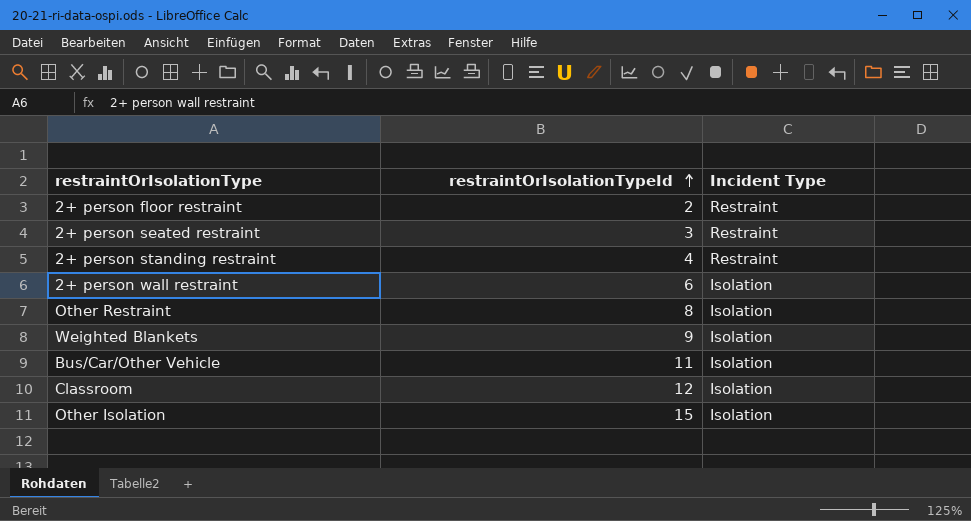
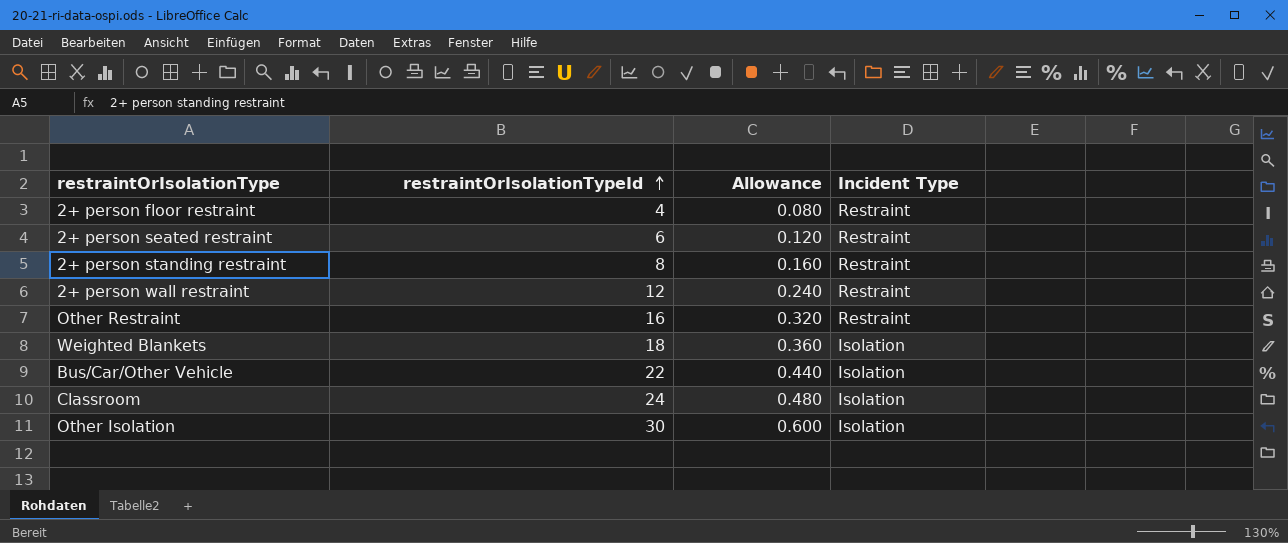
column Allowance | formula: none -> [restraintOrIsolationTypeId] * 0.02
2+ person floor restraint | restraintOrIsolationTypeId: 2 -> 4
2+ person seated restraint | restraintOrIsolationTypeId: 3 -> 6
2+ person standing restraint | restraintOrIsolationTypeId: 4 -> 8
2+ person wall restraint | restraintOrIsolationTypeId: 6 -> 12
2+ person wall restraint | Incident Type: Isolation -> Restraint
Other Restraint | restraintOrIsolationTypeId: 8 -> 16
Other Restraint | Incident Type: Isolation -> Restraint
Weighted Blankets | restraintOrIsolationTypeId: 9 -> 18
Bus/Car/Other Vehicle | restraintOrIsolationTypeId: 11 -> 22
Classroom | restraintOrIsolationTypeId: 12 -> 24
Other Isolation | restraintOrIsolationTypeId: 15 -> 30

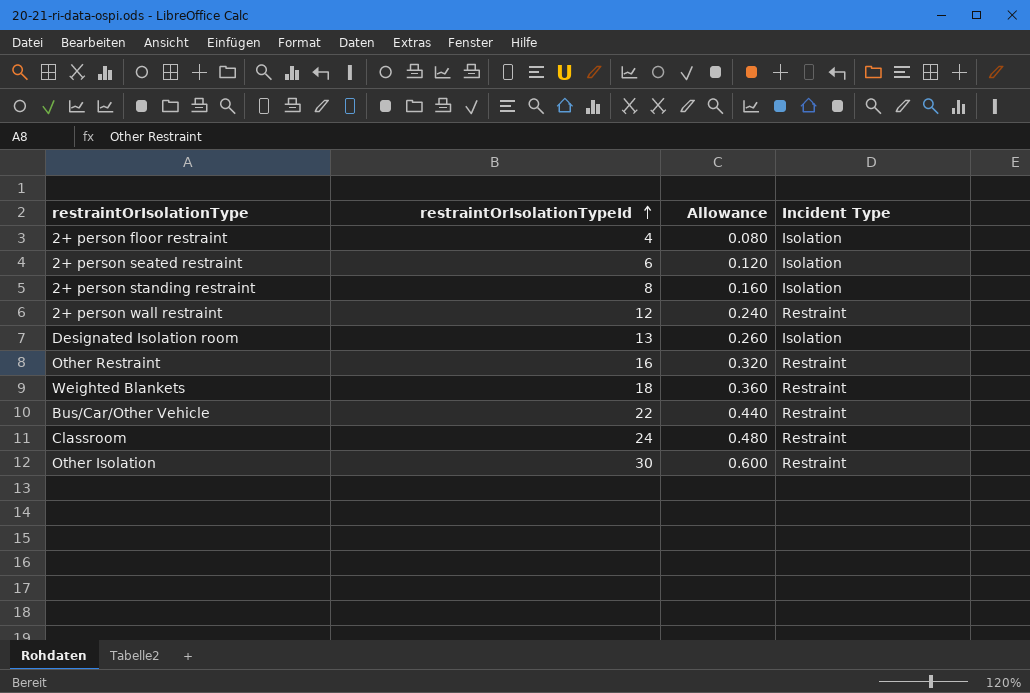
2+ person floor restraint | Incident Type: Restraint -> Isolation
2+ person seated restraint | Incident Type: Restraint -> Isolation
2+ person standing restraint | Incident Type: Restraint -> Isolation
row Designated Isolation room: none -> 13 | 0.260 | Isolation
Weighted Blankets | Incident Type: Isolation -> Restraint
Bus/Car/Other Vehicle | Incident Type: Isolation -> Restraint
Classroom | Incident Type: Isolation -> Restraint
Other Isolation | Incident Type: Isolation -> Restraint

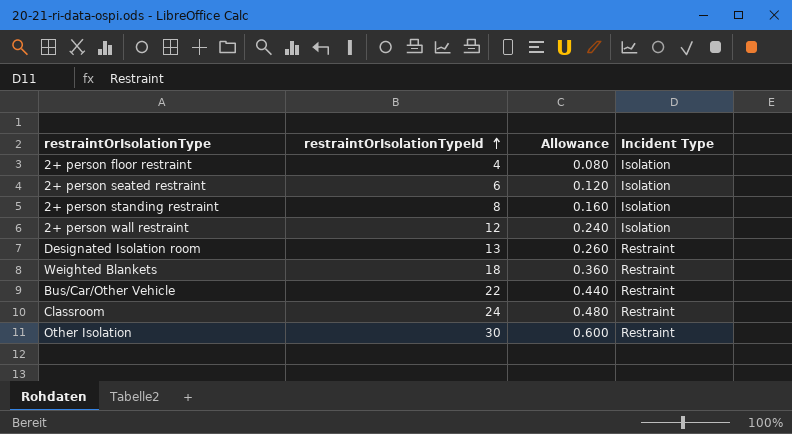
row Other Restraint: 16 | 0.320 | Restraint -> none
2+ person wall restraint | Incident Type: Restraint -> Isolation
Designated Isolation room | Incident Type: Isolation -> Restraint

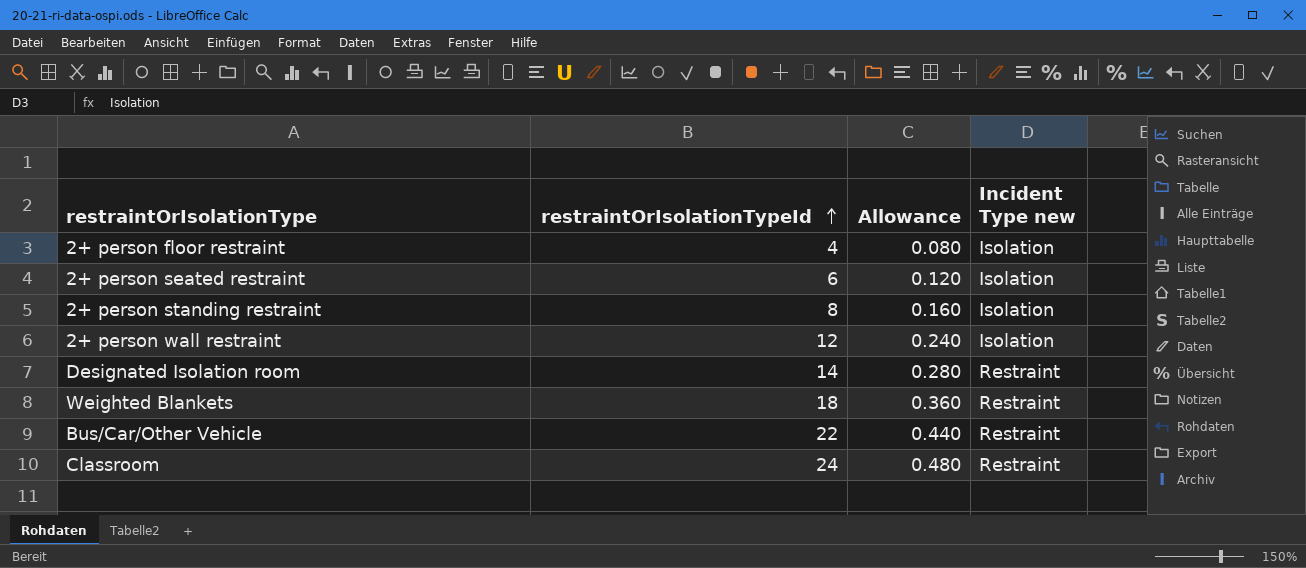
column name: Incident Type -> Incident Type new
row Other Isolation: 30 | 0.600 | Restraint -> none
Designated Isolation room | restraintOrIsolationTypeId: 13 -> 14
Designated Isolation room | Allowance: 0.260 -> 0.280

